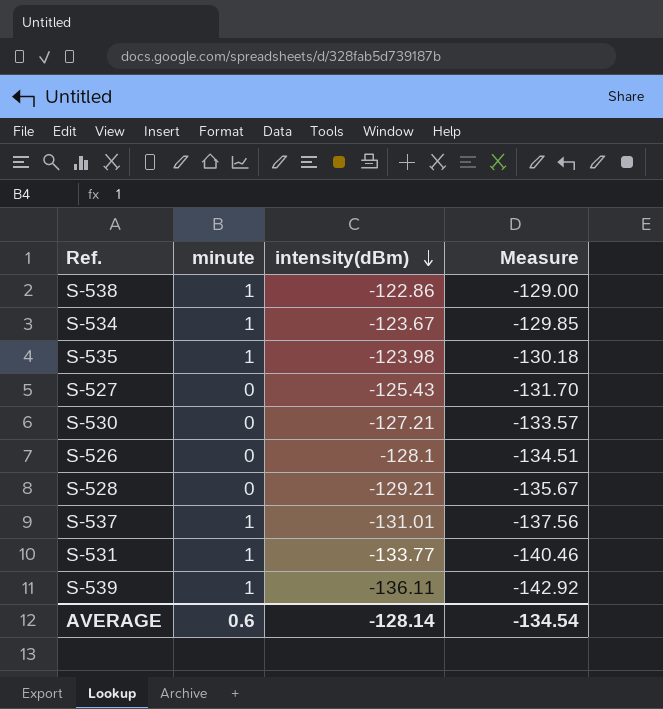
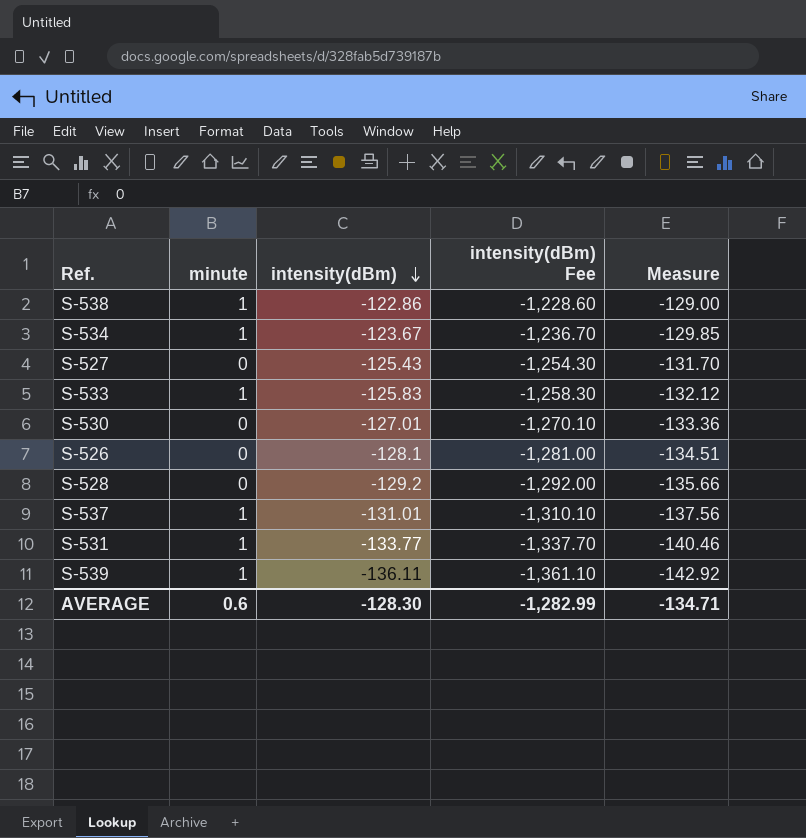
column intensity(dBm) Fee | formula: none -> [intensity(dBm)] * 10
row S-535: 1 | -123.98 | -130.18 -> none
row S-533: none -> 1 | -125.83 | -1,258.30 | -132.12
S-530 | intensity(dBm): -127.21 -> -127.01
S-530 | Measure: -133.57 -> -133.36
S-528 | intensity(dBm): -129.21 -> -129.2
S-528 | Measure: -135.67 -> -135.66
AVERAGE | intensity(dBm): -128.14 -> -128.30
AVERAGE | Measure: -134.54 -> -134.71

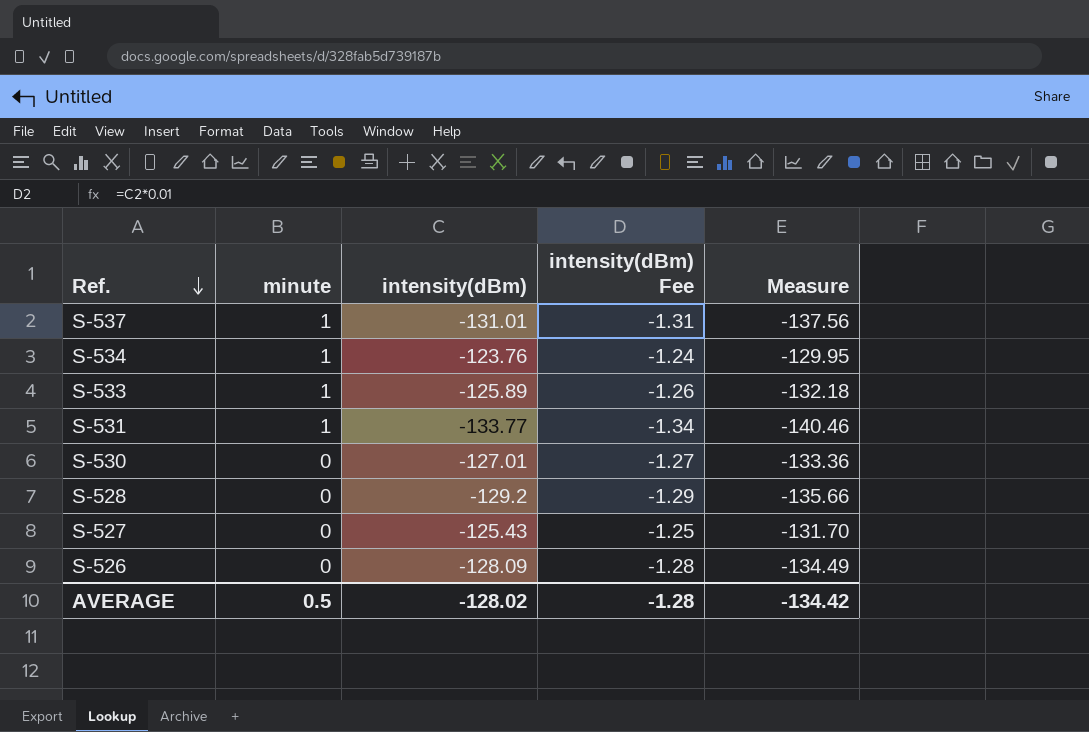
row order: intensity(dBm) descending -> Ref. descending
column intensity(dBm) Fee | formula: [intensity(dBm)] * 10 -> [intensity(dBm)] * 0.01
row S-538: 1 | -122.86 | -1,228.60 | -129.00 -> none
row S-539: 1 | -136.11 | -1,361.10 | -142.92 -> none
S-534 | intensity(dBm): -123.67 -> -123.76
S-534 | Measure: -129.85 -> -129.95
S-533 | intensity(dBm): -125.83 -> -125.89
S-533 | Measure: -132.12 -> -132.18
S-526 | intensity(dBm): -128.1 -> -128.09
S-526 | Measure: -134.51 -> -134.49
AVERAGE | minute: 0.6 -> 0.5
AVERAGE | intensity(dBm): -128.30 -> -128.02
AVERAGE | intensity(dBm) Fee: -1,282.99 -> -1.28
AVERAGE | Measure: -134.71 -> -134.42

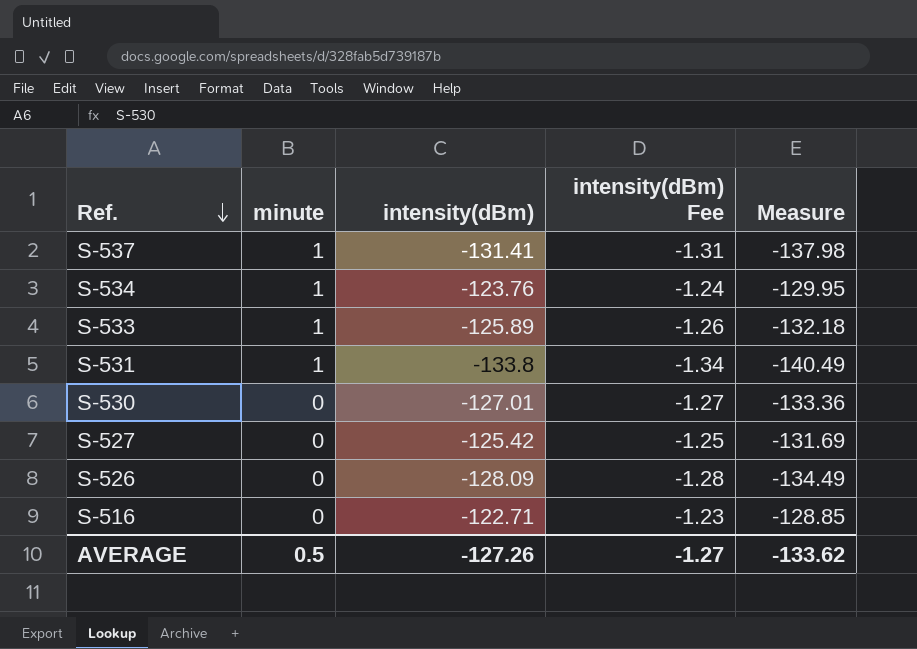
row S-528: 0 | -129.2 | -1.29 | -135.66 -> none
S-537 | intensity(dBm): -131.01 -> -131.41
S-537 | Measure: -137.56 -> -137.98
S-531 | intensity(dBm): -133.77 -> -133.8
S-531 | Measure: -140.46 -> -140.49
S-527 | intensity(dBm): -125.43 -> -125.42
S-527 | Measure: -131.70 -> -131.69
row S-516: none -> 0 | -122.71 | -1.23 | -128.85
AVERAGE | intensity(dBm): -128.02 -> -127.26
AVERAGE | intensity(dBm) Fee: -1.28 -> -1.27
AVERAGE | Measure: -134.42 -> -133.62

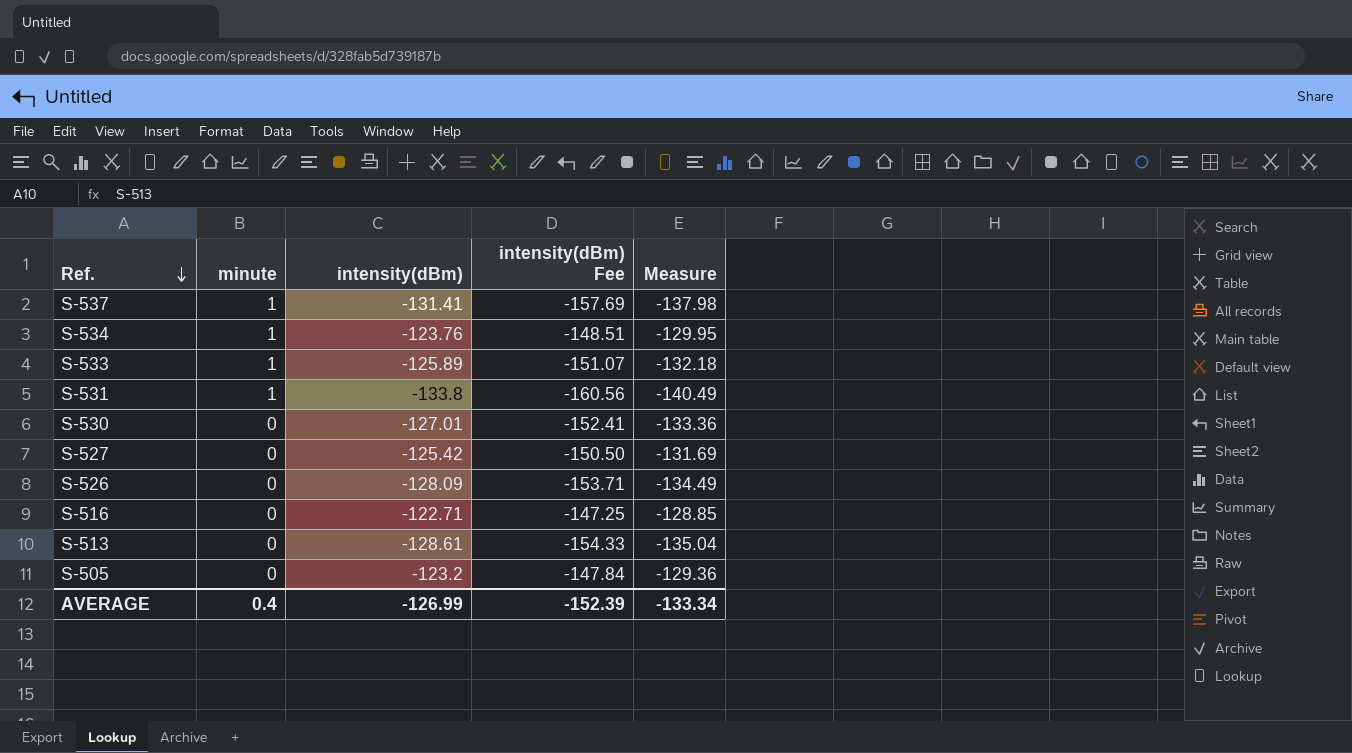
column intensity(dBm) Fee | formula: [intensity(dBm)] * 0.01 -> [intensity(dBm)] * 1.2
row S-513: none -> 0 | -128.61 | -154.33 | -135.04
row S-505: none -> 0 | -123.2 | -147.84 | -129.36
AVERAGE | minute: 0.5 -> 0.4
AVERAGE | intensity(dBm): -127.26 -> -126.99
AVERAGE | intensity(dBm) Fee: -1.27 -> -152.39
AVERAGE | Measure: -133.62 -> -133.34

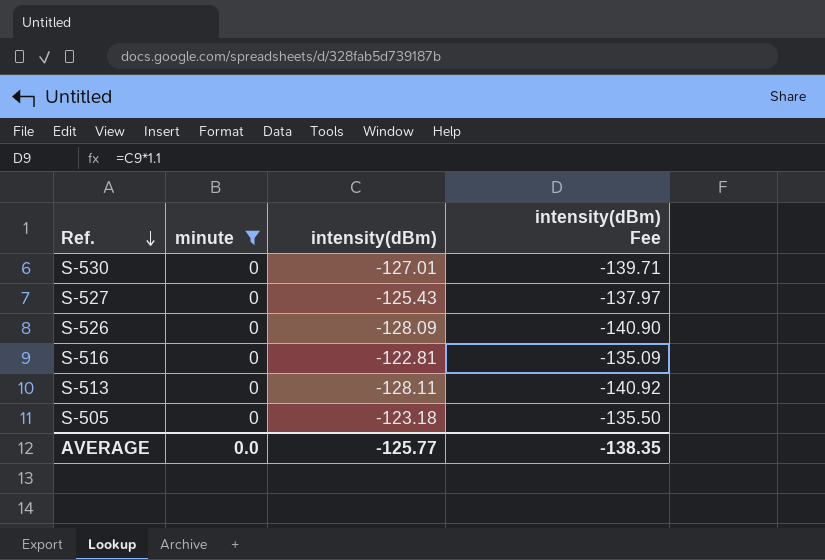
filter: none -> minute = 0
column Measure | formula: [intensity(dBm)] * 1.05 -> none
column intensity(dBm) Fee | formula: [intensity(dBm)] * 1.2 -> [intensity(dBm)] * 1.1
S-527 | intensity(dBm): -125.42 -> -125.43
S-516 | intensity(dBm): -122.71 -> -122.81
S-513 | intensity(dBm): -128.61 -> -128.11
S-505 | intensity(dBm): -123.2 -> -123.18
AVERAGE | minute: 0.4 -> 0.0
AVERAGE | intensity(dBm): -126.99 -> -125.77
AVERAGE | intensity(dBm) Fee: -152.39 -> -138.35

